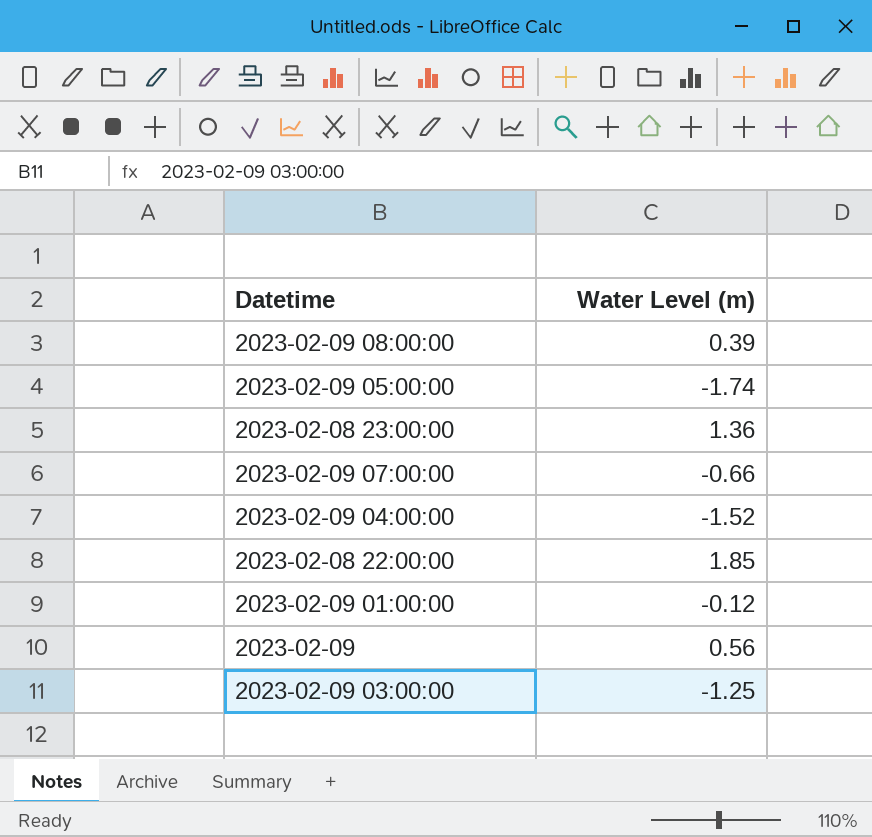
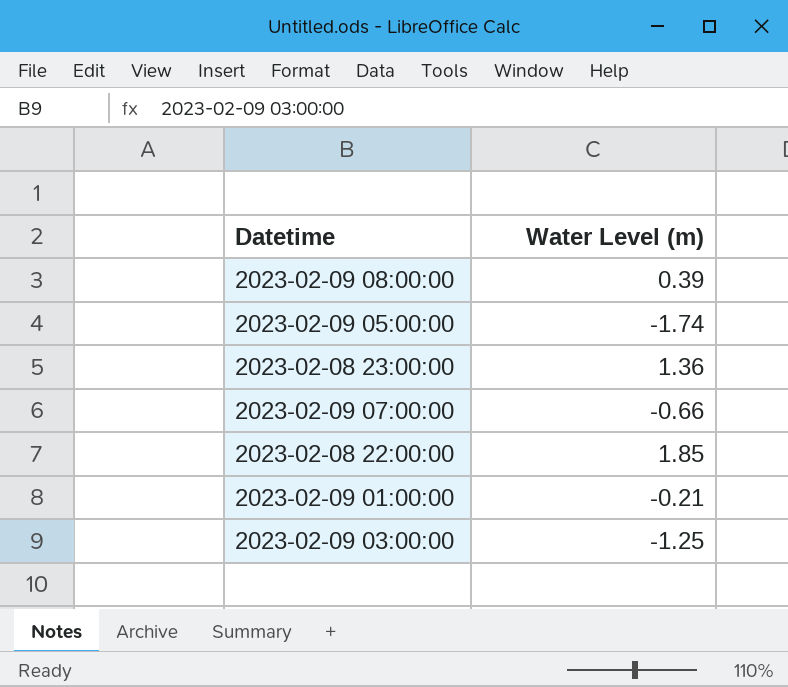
row 2023-02-09 04:00:00: -1.52 -> none
row 2023-02-09: 0.56 -> none
2023-02-09 01:00:00 | Water Level (m): -0.12 -> -0.21

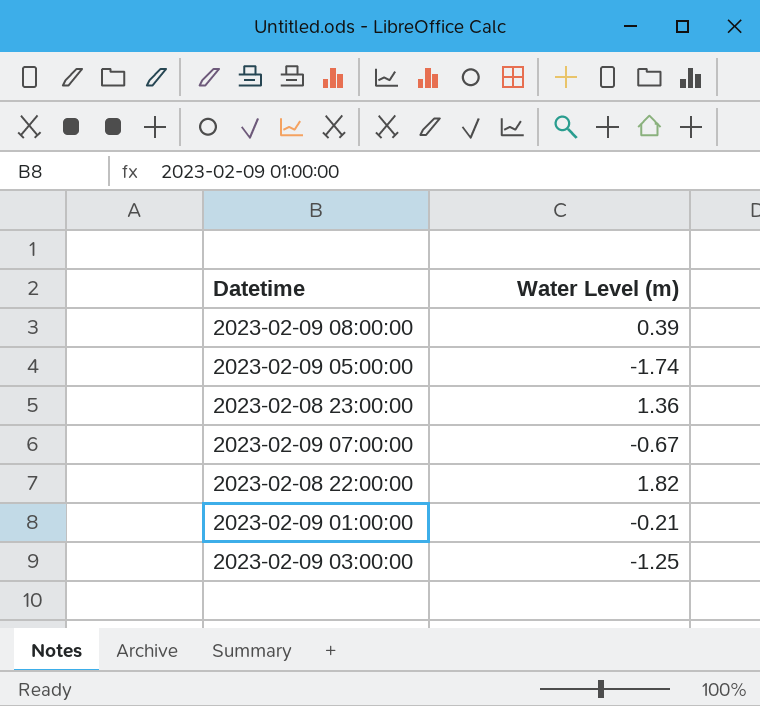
2023-02-09 07:00:00 | Water Level (m): -0.66 -> -0.67
2023-02-08 22:00:00 | Water Level (m): 1.85 -> 1.82

